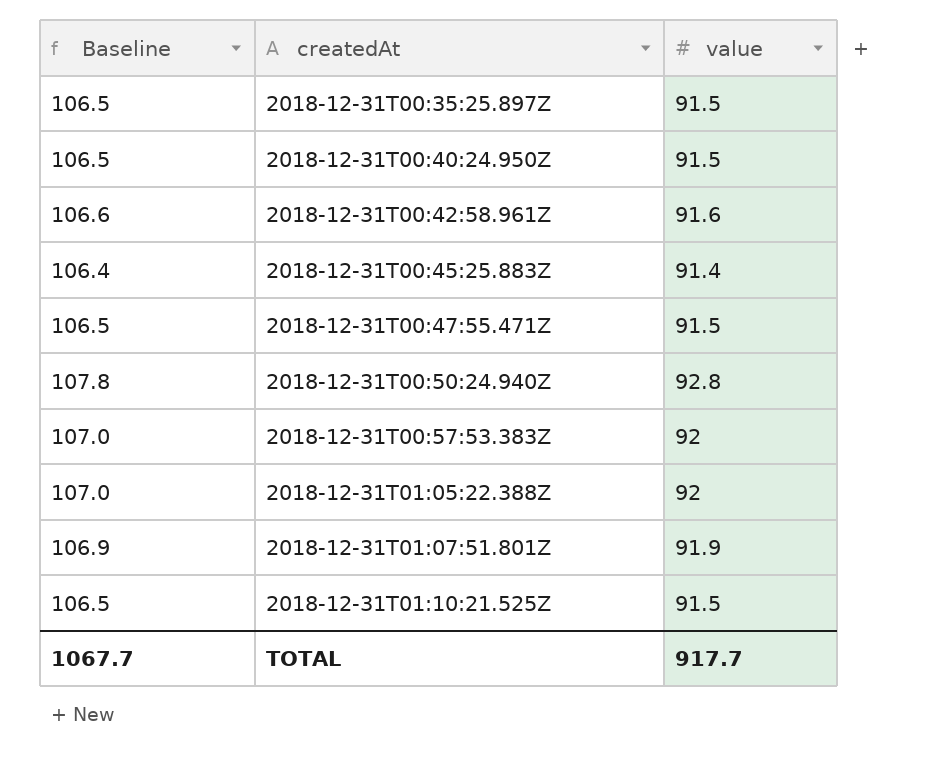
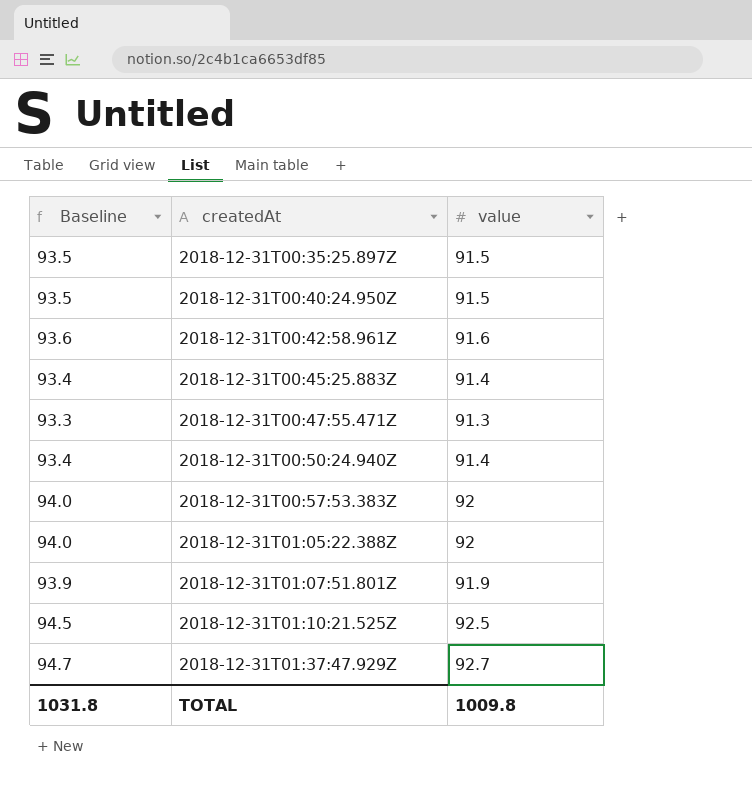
column Baseline | formula: [value] + 15 -> [value] + 2
2018-12-31T00:47:55.471Z | value: 91.5 -> 91.3
2018-12-31T00:50:24.940Z | value: 92.8 -> 91.4
2018-12-31T01:10:21.525Z | value: 91.5 -> 92.5
row 2018-12-31T01:37:47.929Z: none -> 94.7 | 92.7
TOTAL | Baseline: 1067.7 -> 1031.8
TOTAL | value: 917.7 -> 1009.8

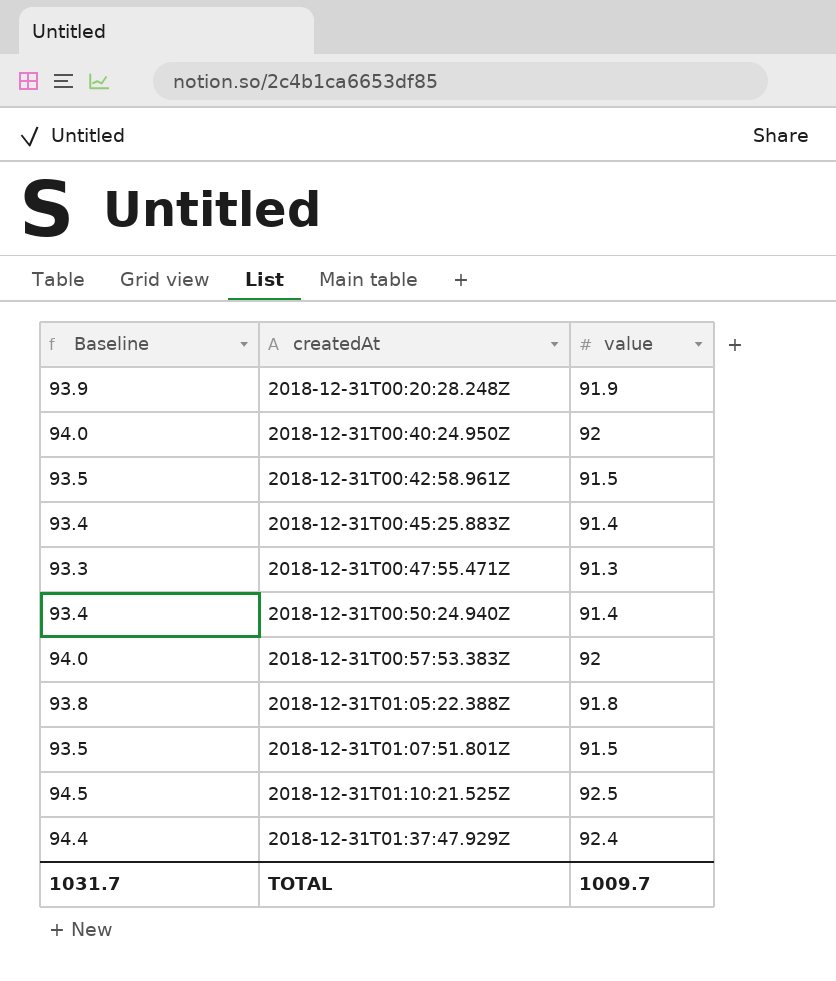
row 2018-12-31T00:35:25.897Z: 93.5 | 91.5 -> none
row 2018-12-31T00:20:28.248Z: none -> 93.9 | 91.9
2018-12-31T00:40:24.950Z | Baseline: 93.5 -> 94.0
2018-12-31T00:40:24.950Z | value: 91.5 -> 92
2018-12-31T00:42:58.961Z | Baseline: 93.6 -> 93.5
2018-12-31T00:42:58.961Z | value: 91.6 -> 91.5
2018-12-31T01:05:22.388Z | Baseline: 94.0 -> 93.8
2018-12-31T01:05:22.388Z | value: 92 -> 91.8
2018-12-31T01:07:51.801Z | Baseline: 93.9 -> 93.5
2018-12-31T01:07:51.801Z | value: 91.9 -> 91.5
2018-12-31T01:37:47.929Z | Baseline: 94.7 -> 94.4
2018-12-31T01:37:47.929Z | value: 92.7 -> 92.4
TOTAL | Baseline: 1031.8 -> 1031.7
TOTAL | value: 1009.8 -> 1009.7

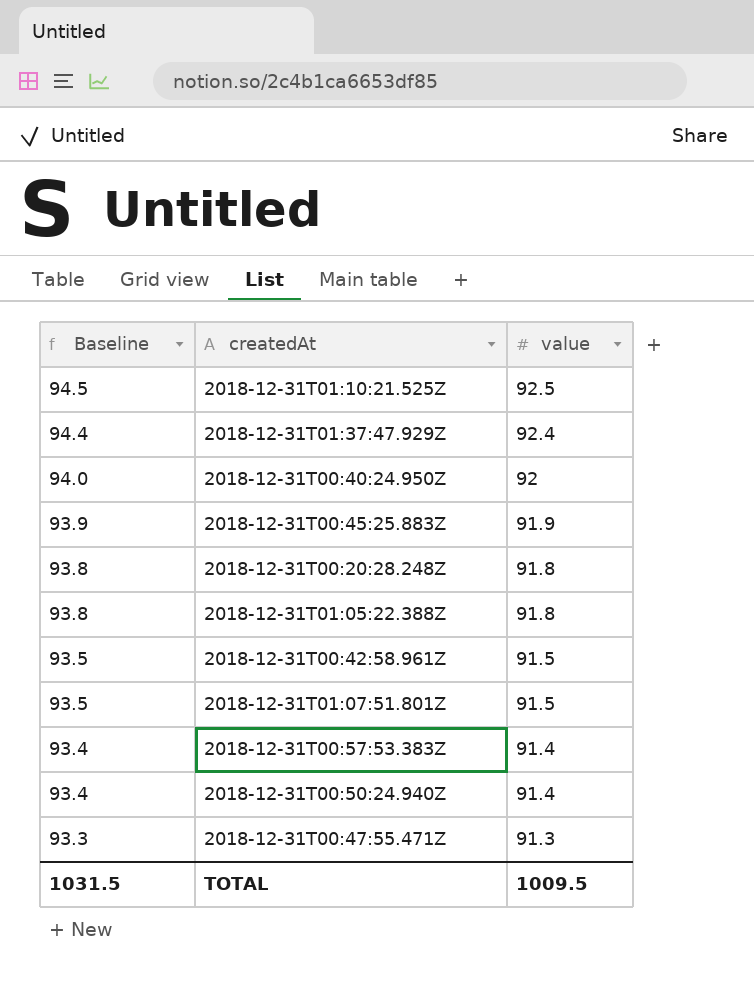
row order: createdAt ascending -> Baseline descending
2018-12-31T00:45:25.883Z | Baseline: 93.4 -> 93.9
2018-12-31T00:45:25.883Z | value: 91.4 -> 91.9
2018-12-31T00:20:28.248Z | Baseline: 93.9 -> 93.8
2018-12-31T00:20:28.248Z | value: 91.9 -> 91.8
2018-12-31T00:57:53.383Z | Baseline: 94.0 -> 93.4
2018-12-31T00:57:53.383Z | value: 92 -> 91.4
TOTAL | Baseline: 1031.7 -> 1031.5
TOTAL | value: 1009.7 -> 1009.5

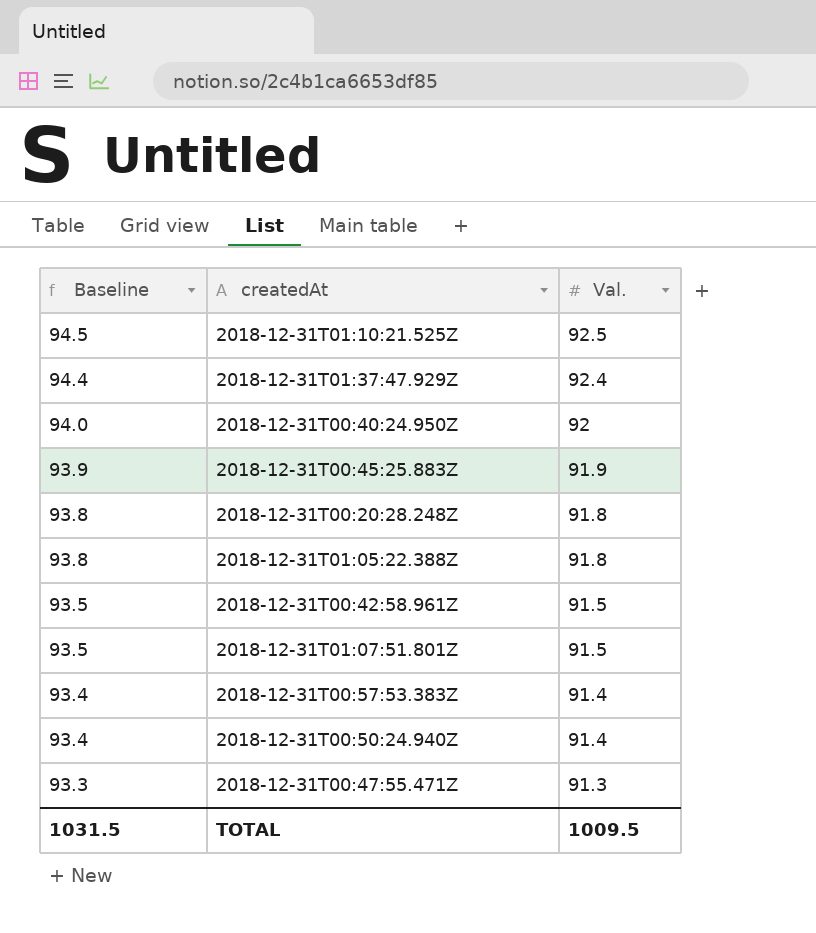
column name: value -> Val.

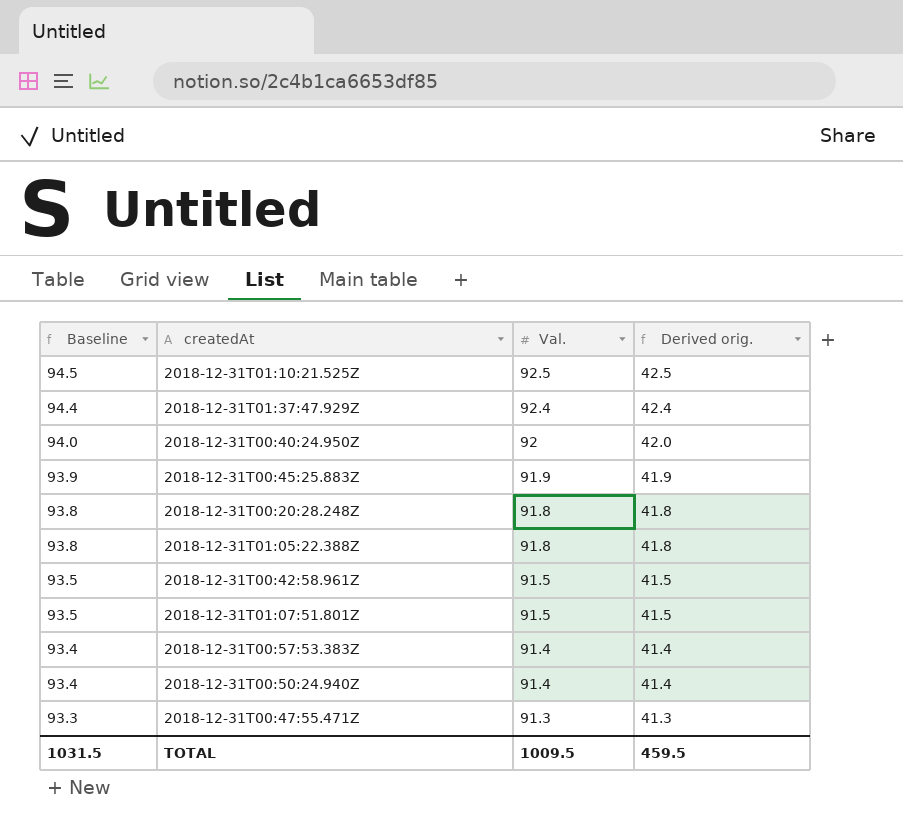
column Derived orig. | formula: none -> [Val.] - 50

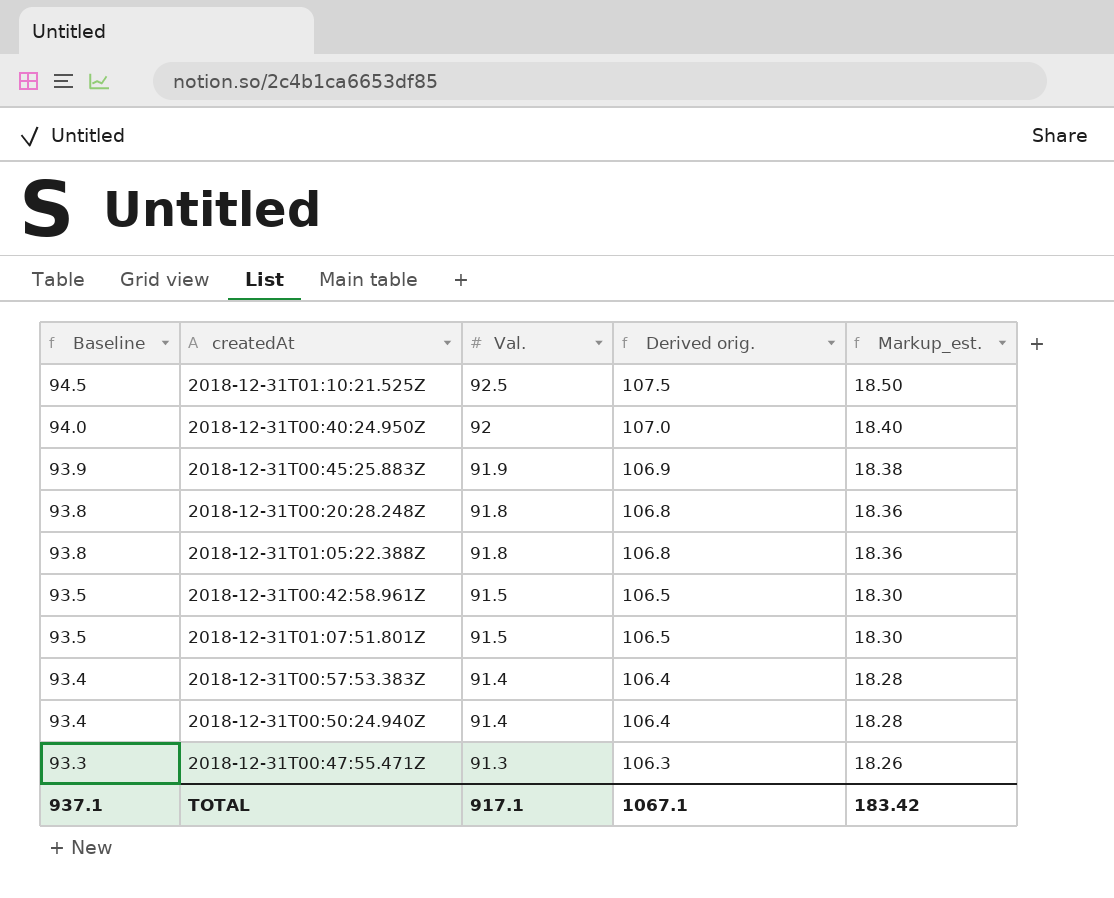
column Derived orig. | formula: [Val.] - 50 -> [Val.] + 15
column Markup_est. | formula: none -> [Val.] * 0.2
row 2018-12-31T01:37:47.929Z: 94.4 | 92.4 | 42.4 -> none
TOTAL | Baseline: 1031.5 -> 937.1
TOTAL | Val.: 1009.5 -> 917.1
TOTAL | Derived orig.: 459.5 -> 1067.1

